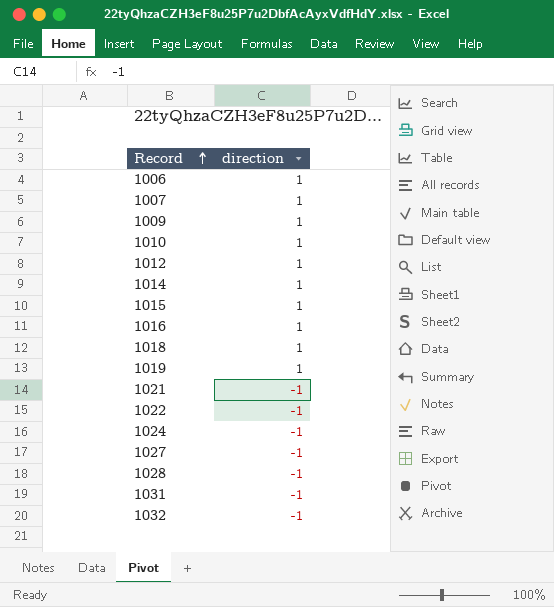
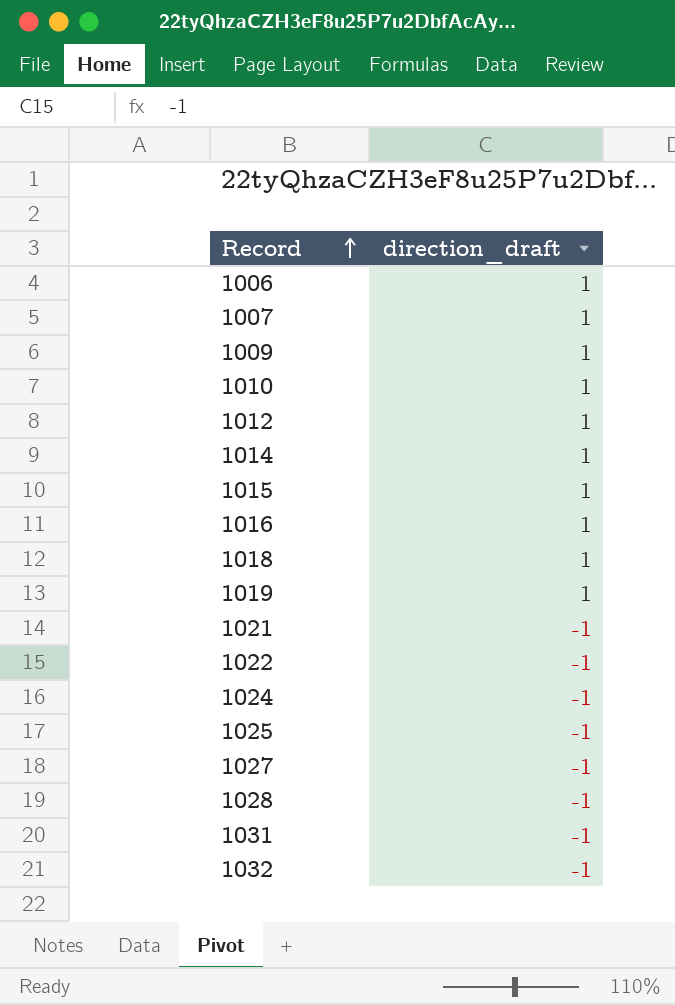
column name: direction -> direction_draft
row 1025: none -> -1

